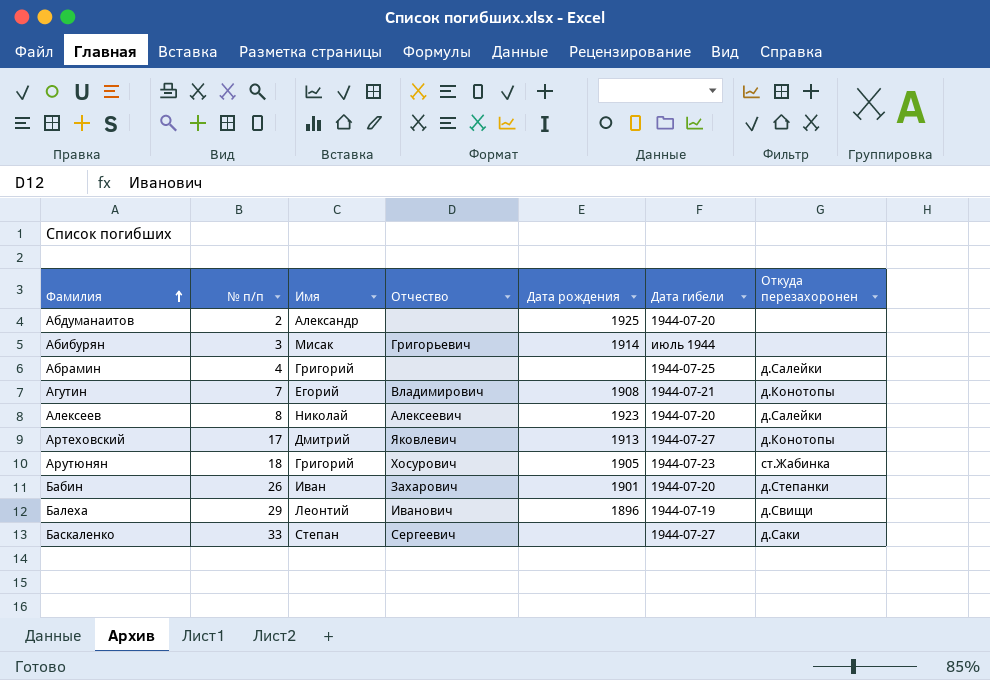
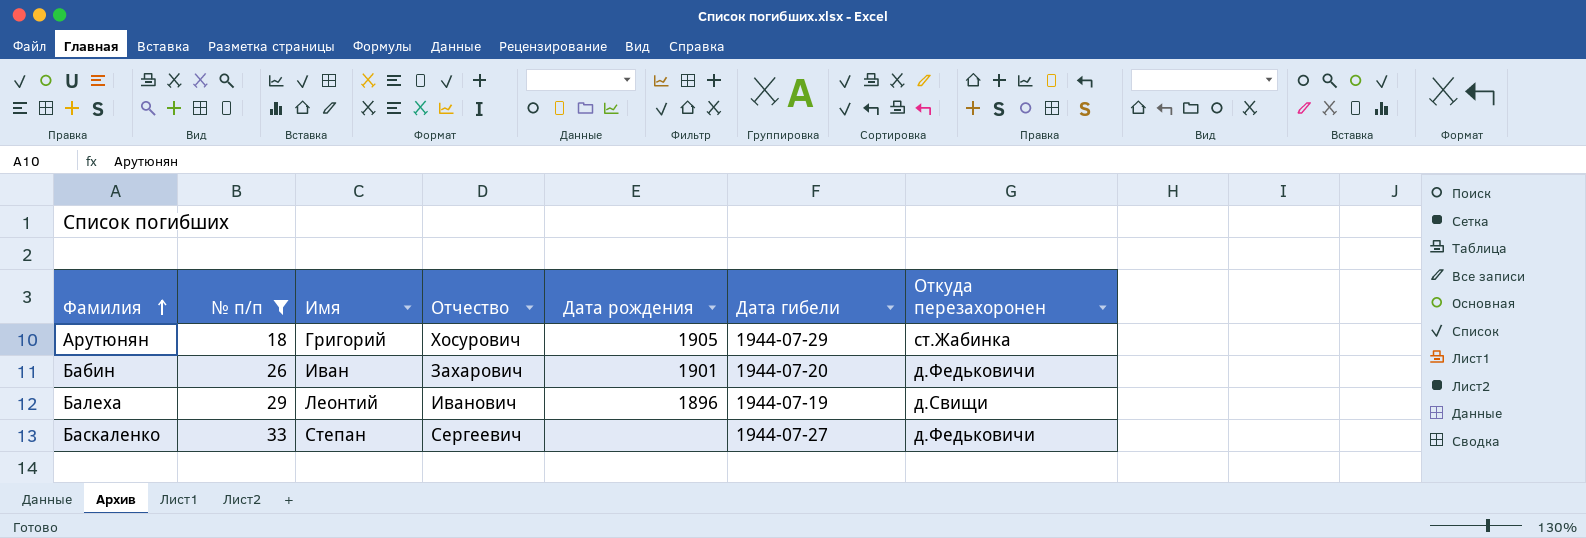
filter: none -> № п/п >= 18
Арутюнян | Дата гибели: 1944-07-23 -> 1944-07-29
Бабин | Откуда перезахоронен: д.Степанки -> д.Федьковичи
Баскаленко | Откуда перезахоронен: д.Саки -> д.Федьковичи

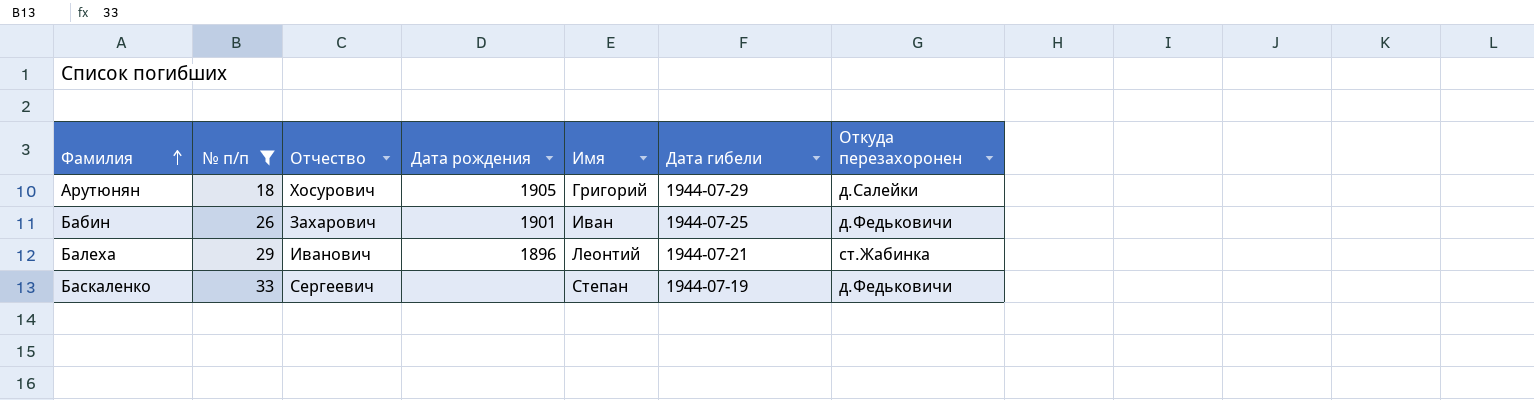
column Имя | position: 3 -> 5
Арутюнян | Откуда перезахоронен: ст.Жабинка -> д.Салейки
Бабин | Дата гибели: 1944-07-20 -> 1944-07-25
Балеха | Дата гибели: 1944-07-19 -> 1944-07-21
Балеха | Откуда перезахоронен: д.Свищи -> ст.Жабинка
Баскаленко | Дата гибели: 1944-07-27 -> 1944-07-19

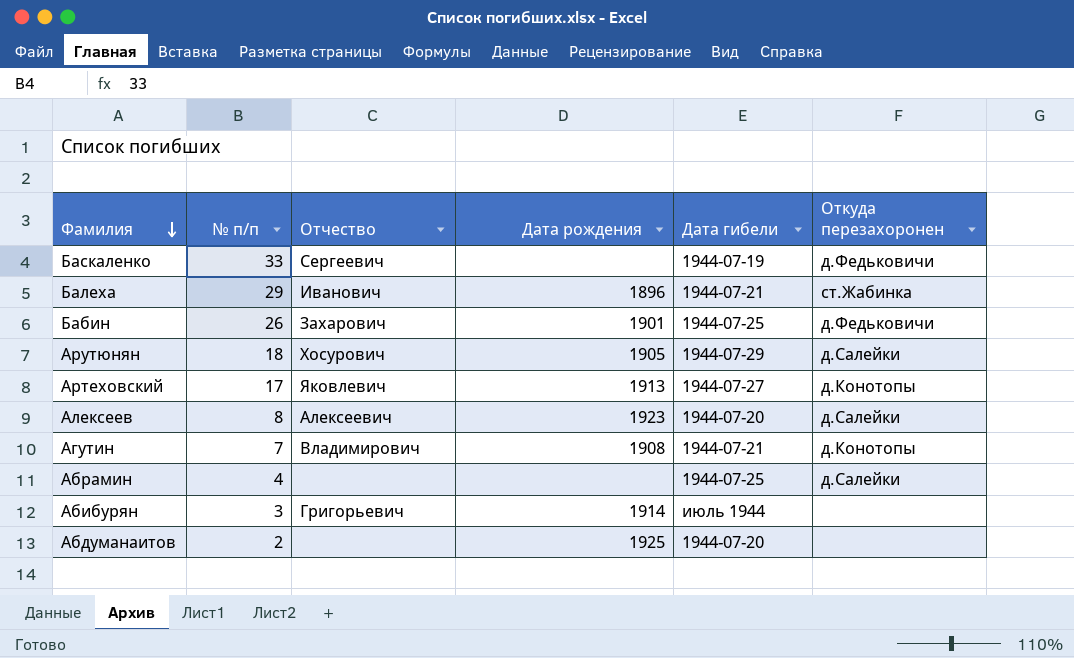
filter: № п/п >= 18 -> none
row order: Фамилия ascending -> Фамилия descending
column Имя | position: 5 -> none

